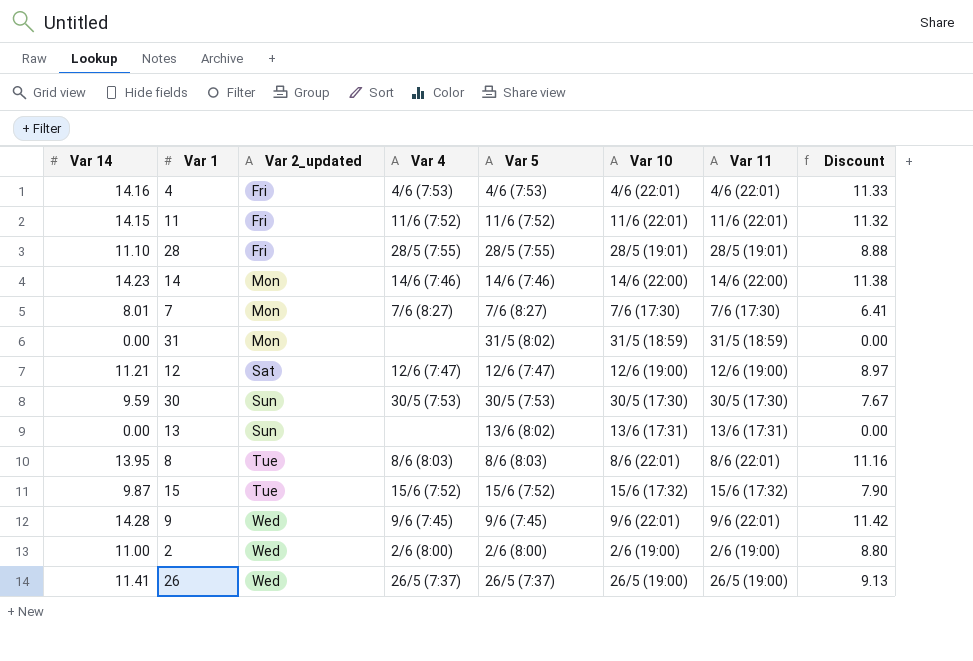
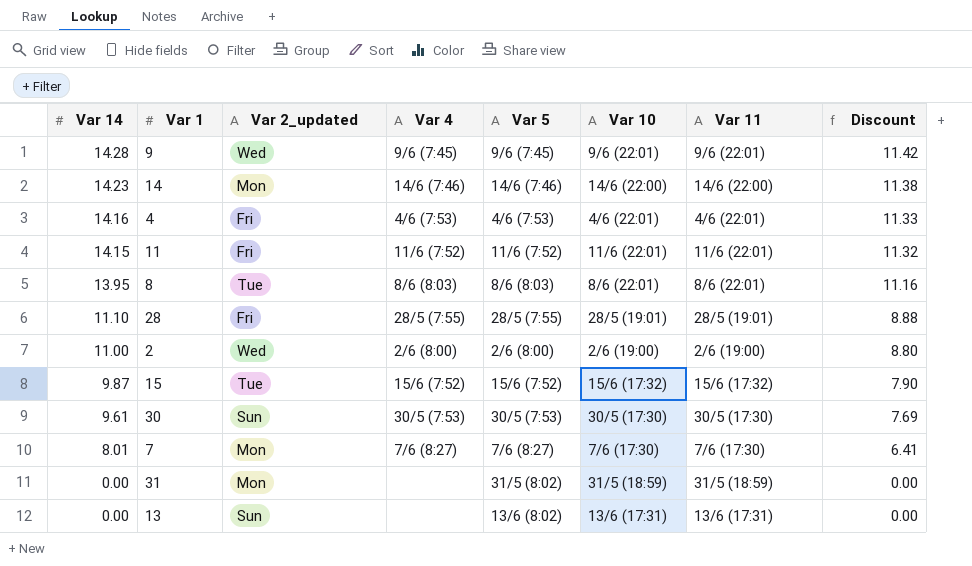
row order: Var 2_updated ascending -> Var 14 descending
row 12: 11.21 | Sat | 12/6 (7:47) | 12/6 (7:47) | 12/6 (19:00) | 12/6 (19:00) | 8.97 -> none
row 26: 11.41 | Wed | 26/5 (7:37) | 26/5 (7:37) | 26/5 (19:00) | 26/5 (19:00) | 9.13 -> none
30 | Var 14: 9.59 -> 9.61
30 | Discount: 7.67 -> 7.69

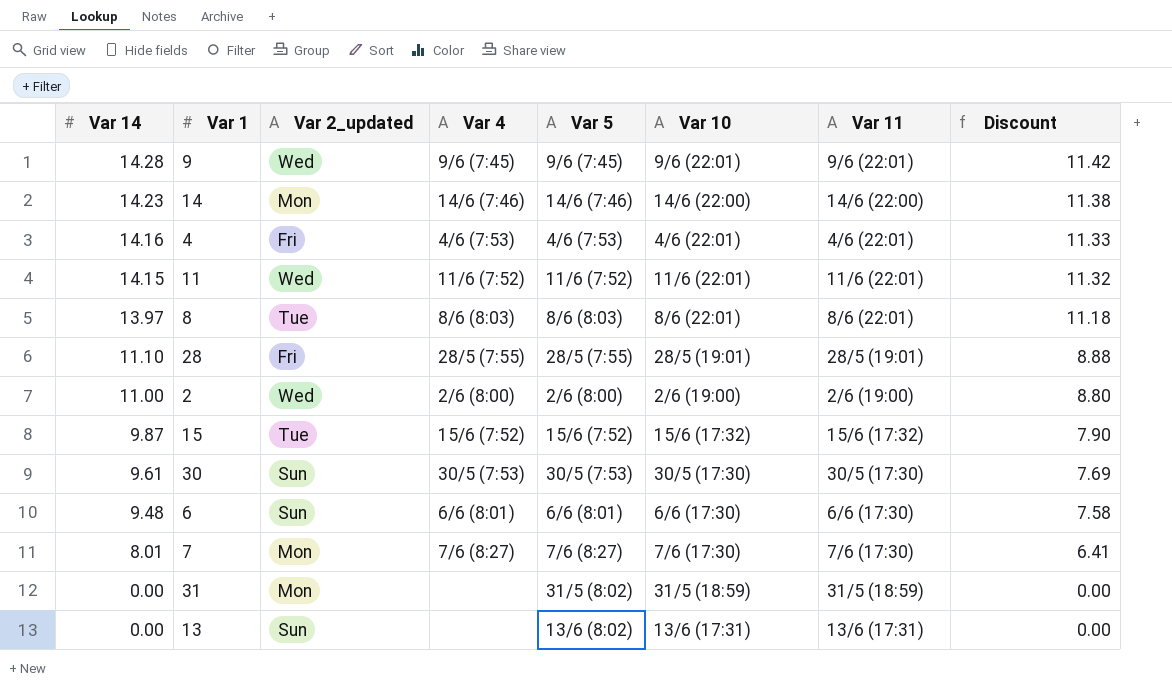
11 | Var 2_updated: Fri -> Wed
8 | Var 14: 13.95 -> 13.97
8 | Discount: 11.16 -> 11.18
row 6: none -> 9.48 | Sun | 6/6 (8:01) | 6/6 (8:01) | 6/6 (17:30) | 6/6 (17:30) | 7.58

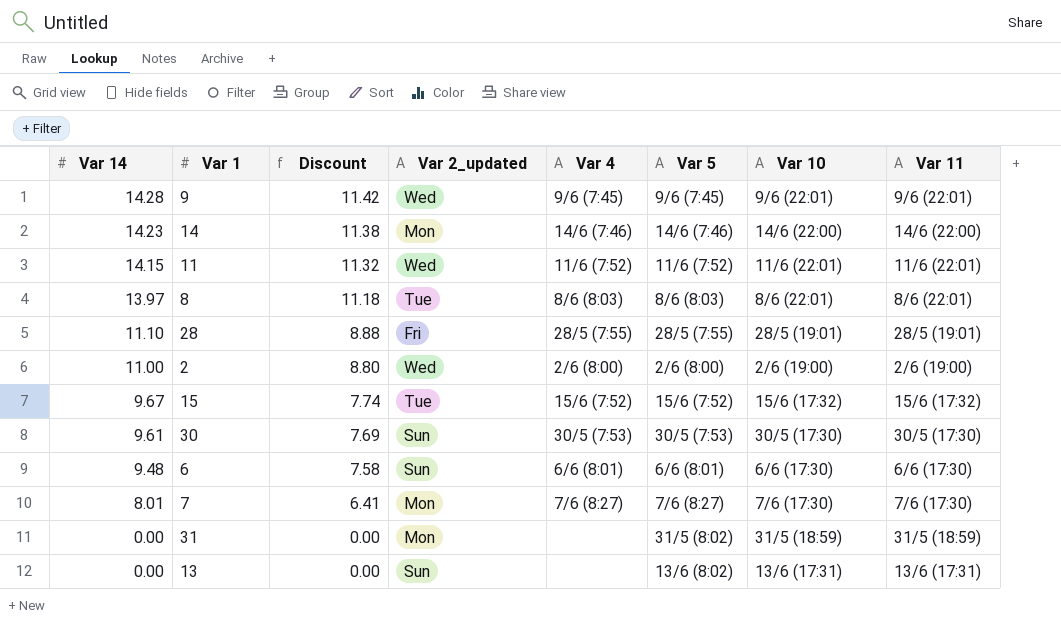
column Discount | position: 8 -> 3
row 4: 14.16 | Fri | 4/6 (7:53) | 4/6 (7:53) | 4/6 (22:01) | 4/6 (22:01) | 11.33 -> none
15 | Var 14: 9.87 -> 9.67
15 | Discount: 7.90 -> 7.74

